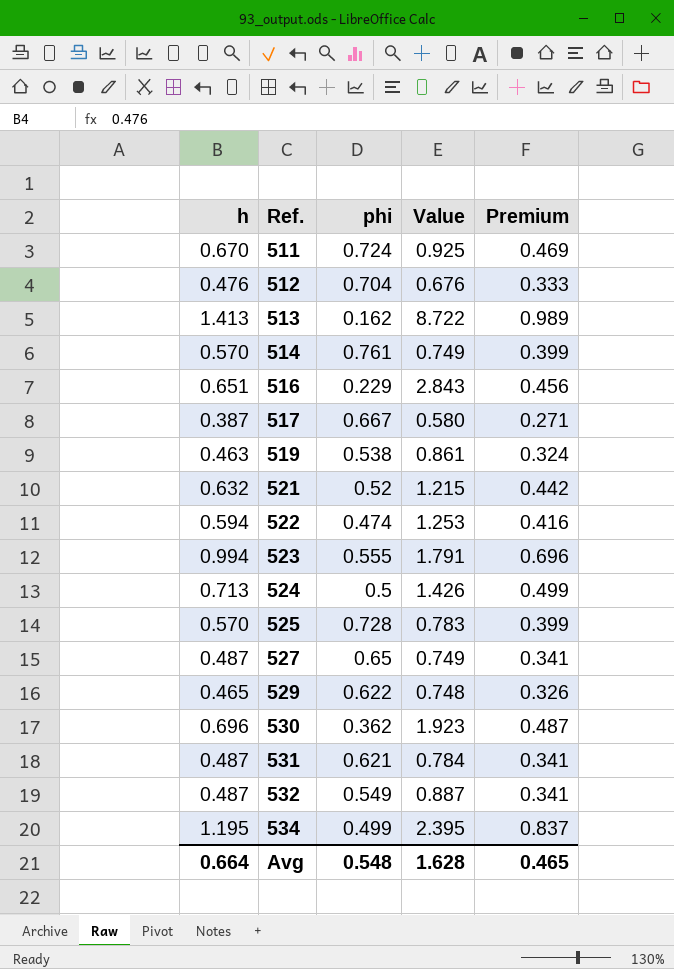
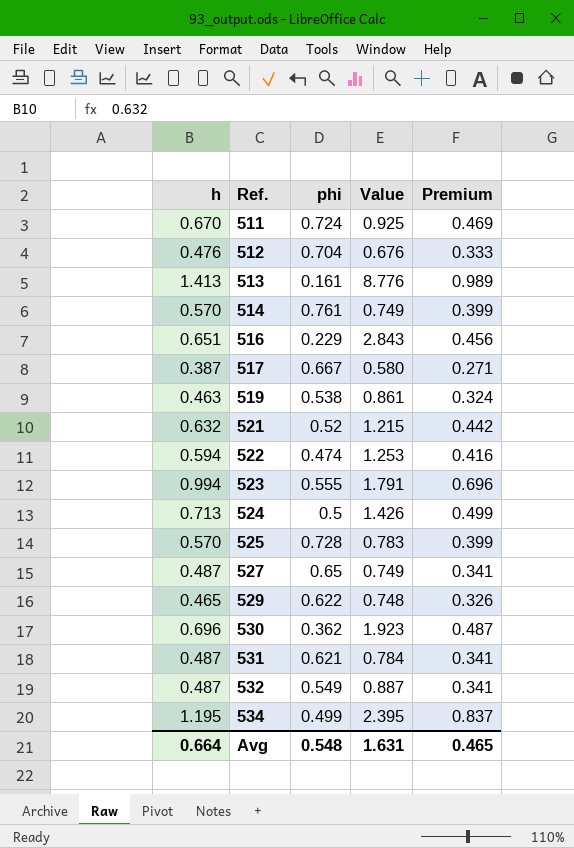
513 | phi: 0.162 -> 0.161
513 | Value: 8.722 -> 8.776
Avg | Value: 1.628 -> 1.631

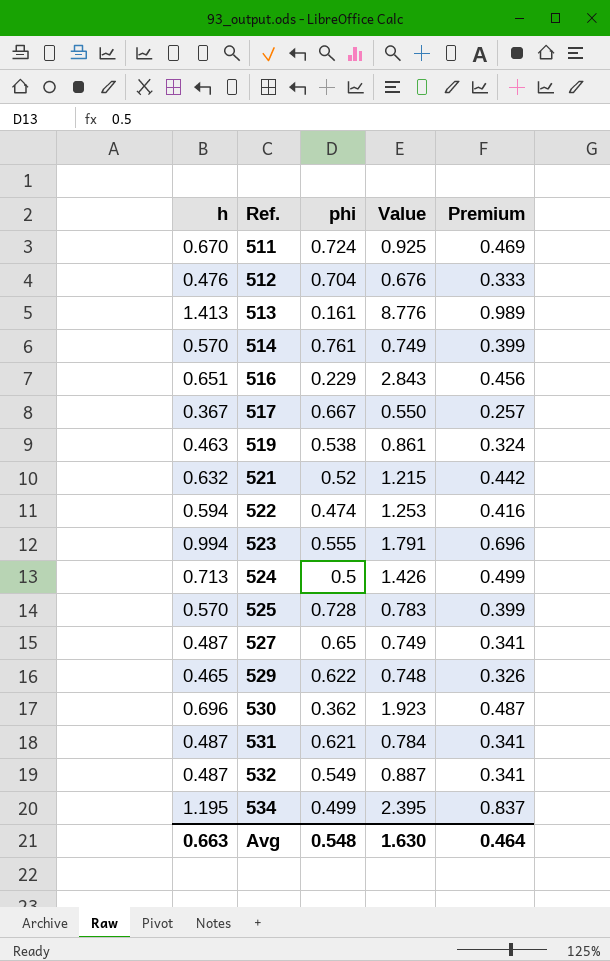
517 | h: 0.387 -> 0.367
517 | Value: 0.580 -> 0.550
517 | Premium: 0.271 -> 0.257
Avg | h: 0.664 -> 0.663
Avg | Value: 1.631 -> 1.630
Avg | Premium: 0.465 -> 0.464

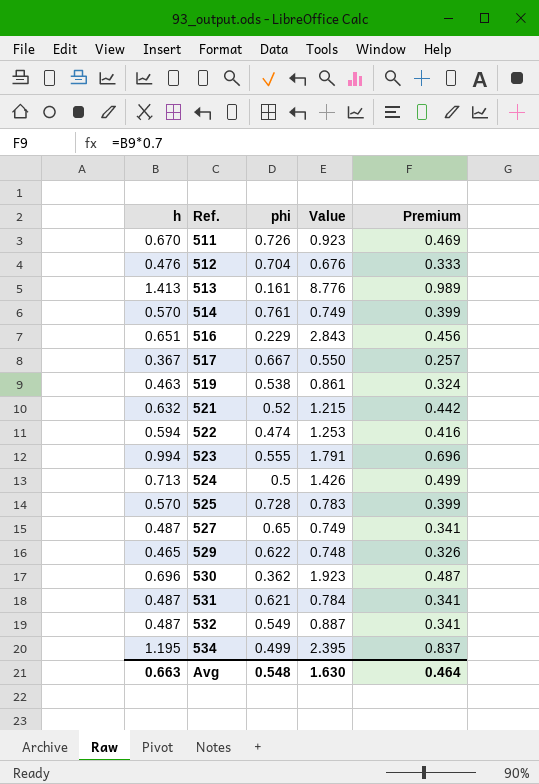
511 | phi: 0.724 -> 0.726
511 | Value: 0.925 -> 0.923

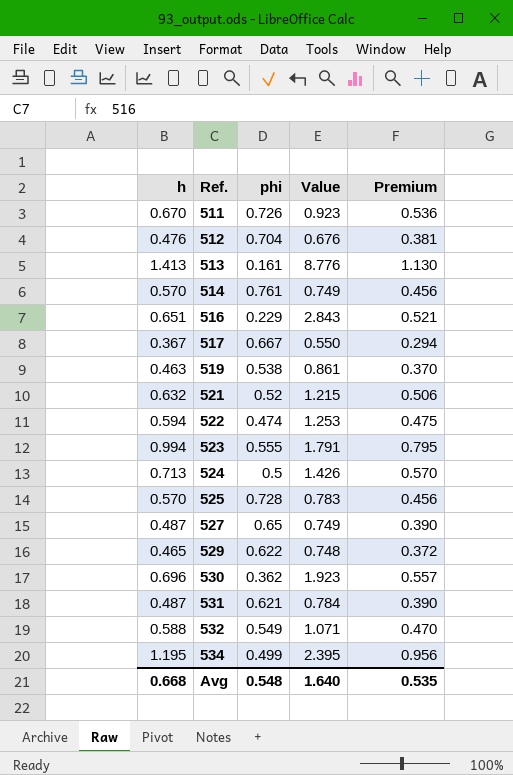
column Premium | formula: [h] * 0.7 -> [h] * 0.8
532 | h: 0.487 -> 0.588
532 | Value: 0.887 -> 1.071
Avg | h: 0.663 -> 0.668
Avg | Value: 1.630 -> 1.640
Avg | Premium: 0.464 -> 0.535

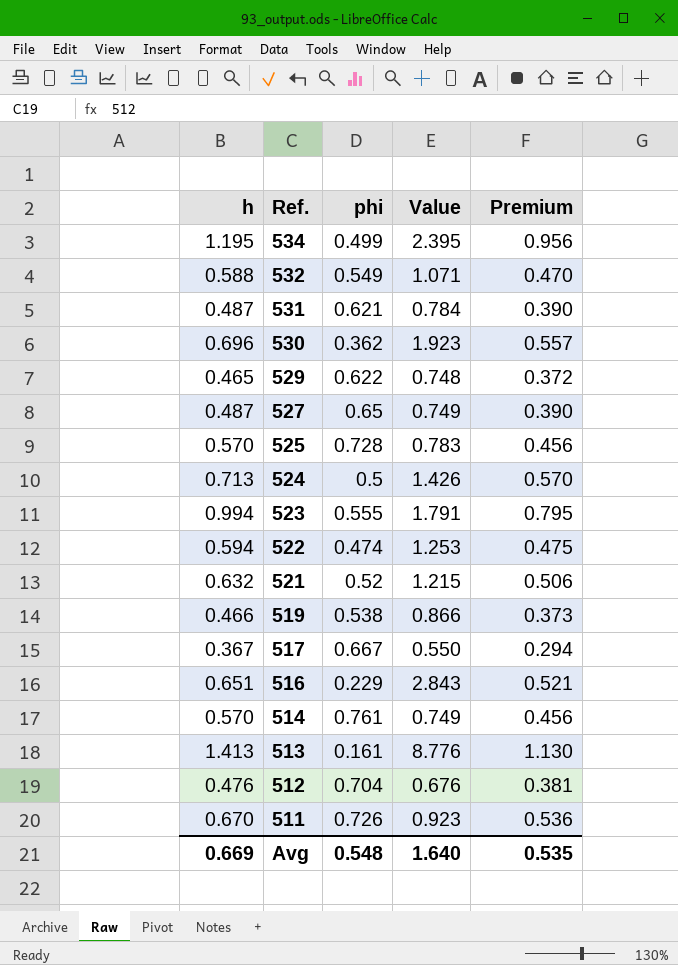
row order: Ref. ascending -> Ref. descending
519 | h: 0.463 -> 0.466
519 | Value: 0.861 -> 0.866
519 | Premium: 0.370 -> 0.373
Avg | h: 0.668 -> 0.669

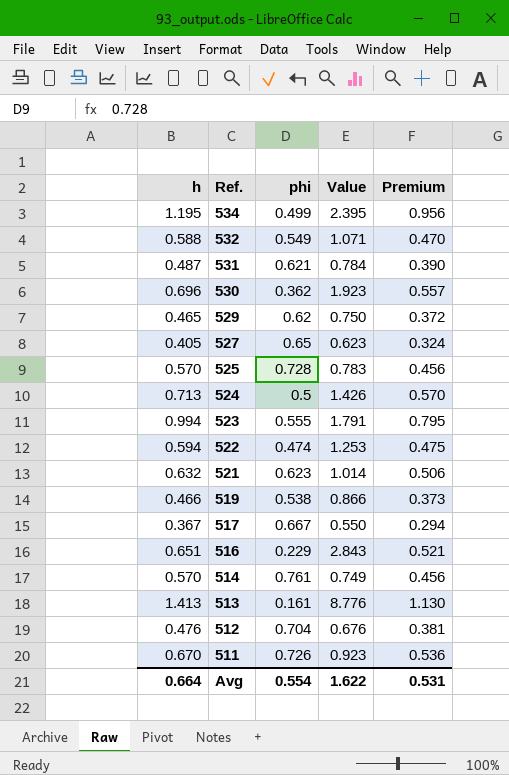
529 | phi: 0.622 -> 0.62
529 | Value: 0.748 -> 0.750
527 | h: 0.487 -> 0.405
527 | Value: 0.749 -> 0.623
527 | Premium: 0.390 -> 0.324
521 | phi: 0.52 -> 0.623
521 | Value: 1.215 -> 1.014
Avg | h: 0.669 -> 0.664
Avg | phi: 0.548 -> 0.554
Avg | Value: 1.640 -> 1.622
Avg | Premium: 0.535 -> 0.531

